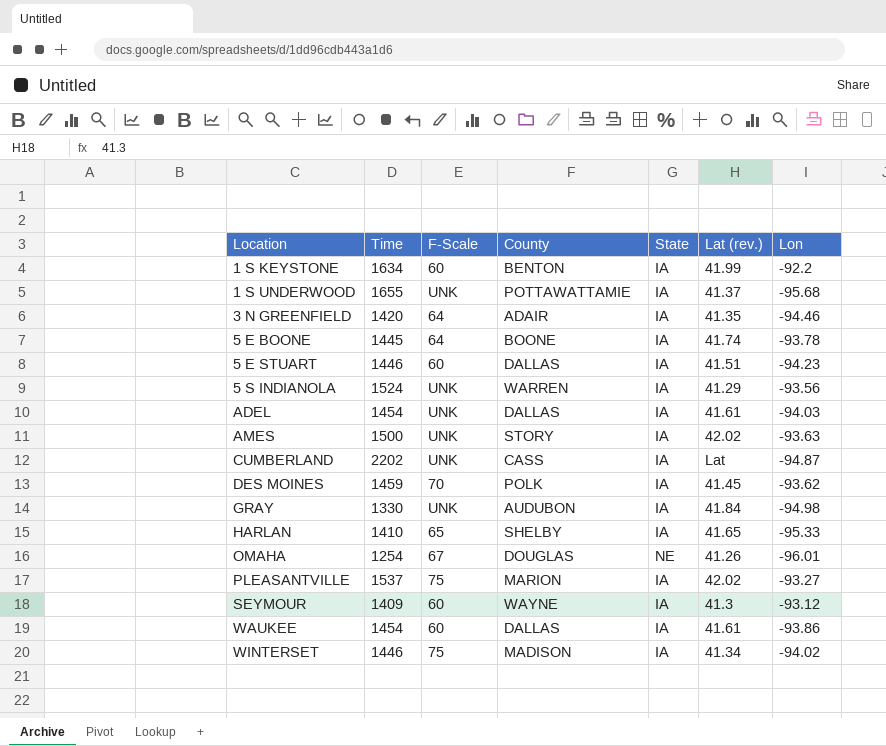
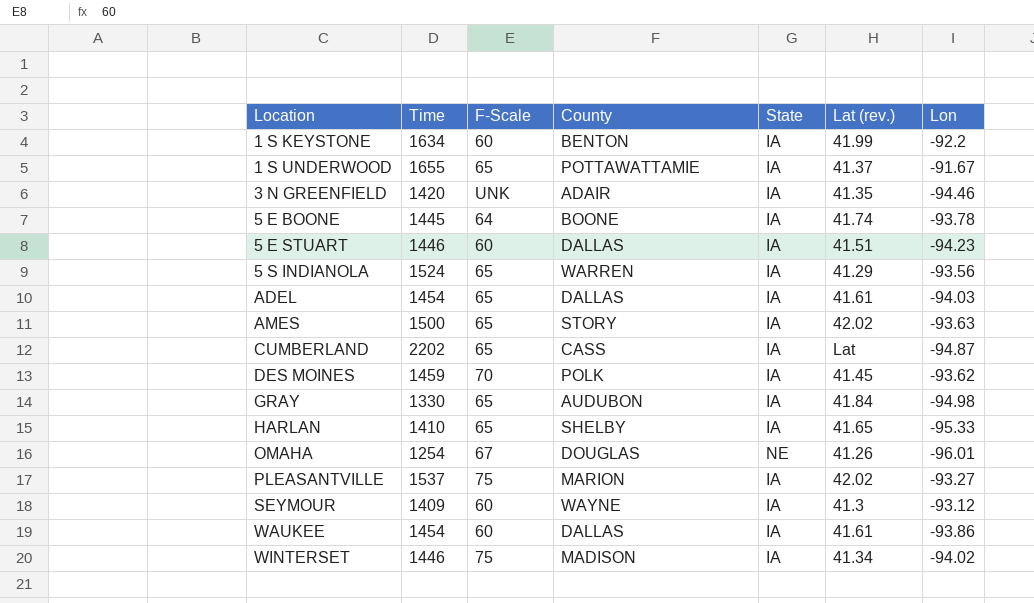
1 S UNDERWOOD | F-Scale: UNK -> 65
1 S UNDERWOOD | Lon: -95.68 -> -91.67
3 N GREENFIELD | F-Scale: 64 -> UNK
5 S INDIANOLA | F-Scale: UNK -> 65
ADEL | F-Scale: UNK -> 65
AMES | F-Scale: UNK -> 65
CUMBERLAND | F-Scale: UNK -> 65
GRAY | F-Scale: UNK -> 65

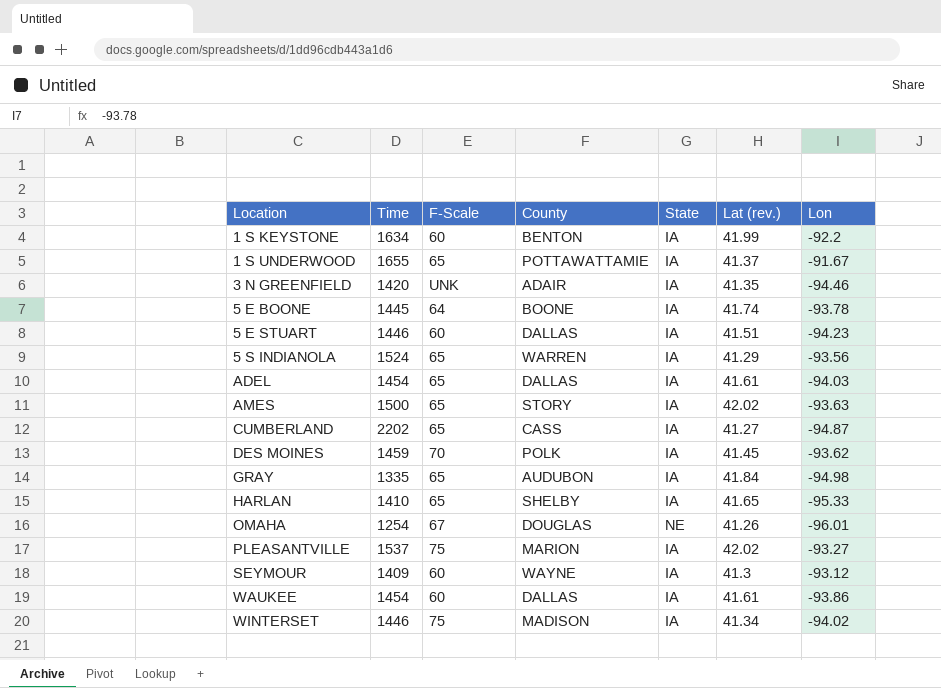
CUMBERLAND | Lat (rev.): Lat -> 41.27
GRAY | Time: 1330 -> 1335

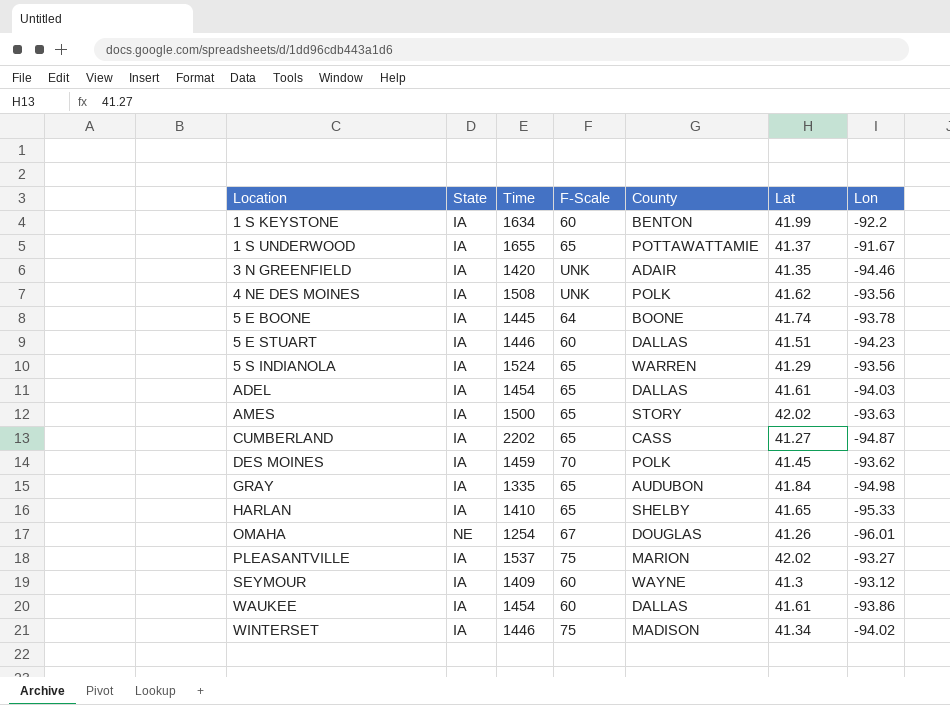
column State | position: 5 -> 2
column name: Lat (rev.) -> Lat
row 4 NE DES MOINES: none -> IA | 1508 | UNK | POLK | 41.62 | -93.56

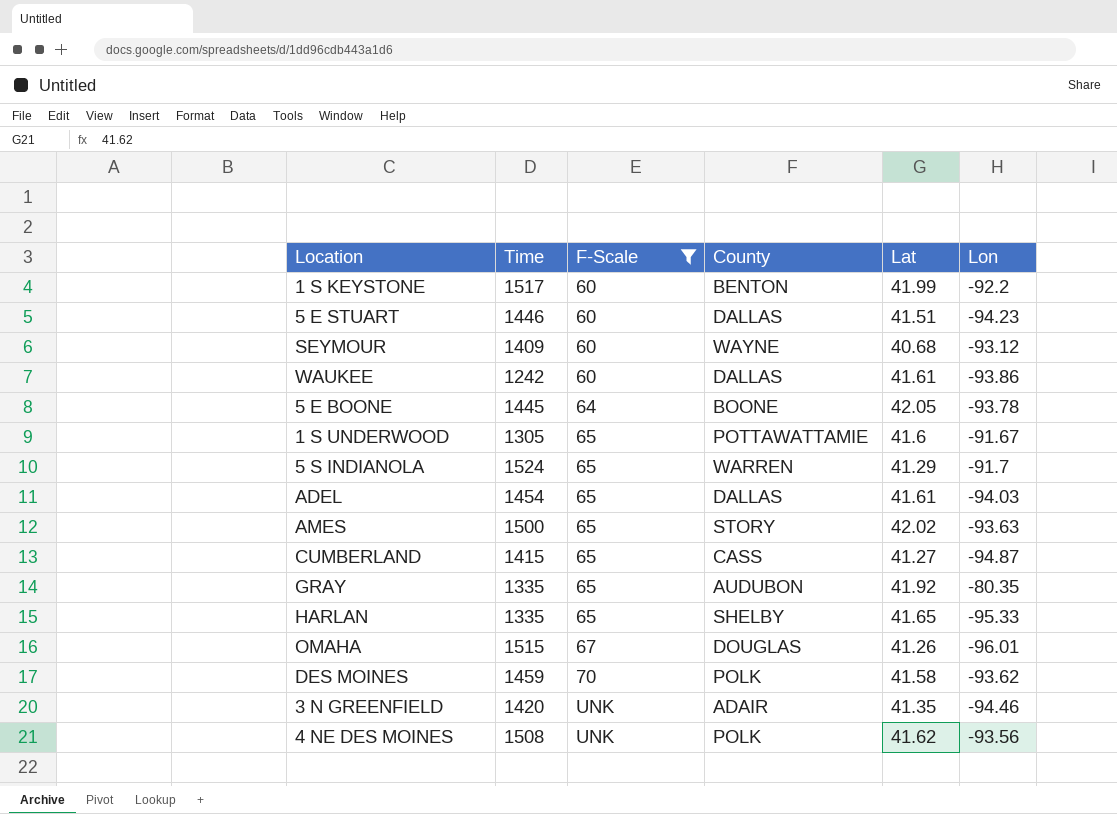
filter: none -> F-Scale != 75
row order: Location ascending -> F-Scale ascending
column State | position: 2 -> none
1 S KEYSTONE | Time: 1634 -> 1517
SEYMOUR | Lat: 41.3 -> 40.68
WAUKEE | Time: 1454 -> 1242
5 E BOONE | Lat: 41.74 -> 42.05
1 S UNDERWOOD | Time: 1655 -> 1305
1 S UNDERWOOD | Lat: 41.37 -> 41.6
5 S INDIANOLA | Lon: -93.56 -> -91.7
CUMBERLAND | Time: 2202 -> 1415
GRAY | Lat: 41.84 -> 41.92
GRAY | Lon: -94.98 -> -80.35
HARLAN | Time: 1410 -> 1335
OMAHA | Time: 1254 -> 1515
DES MOINES | Lat: 41.45 -> 41.58

